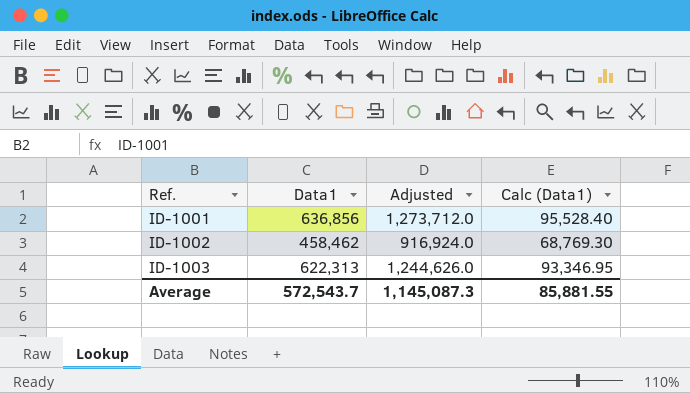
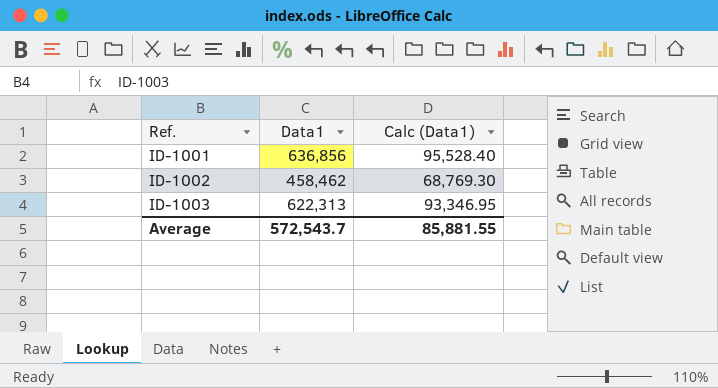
column Adjusted | formula: [Data1] * 2 -> none

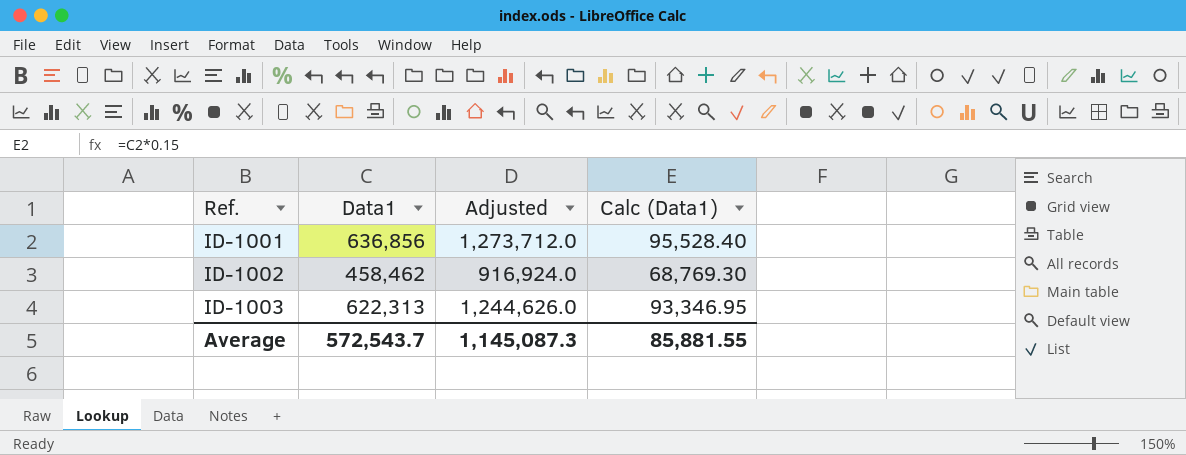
column Adjusted | formula: none -> [Data1] * 2

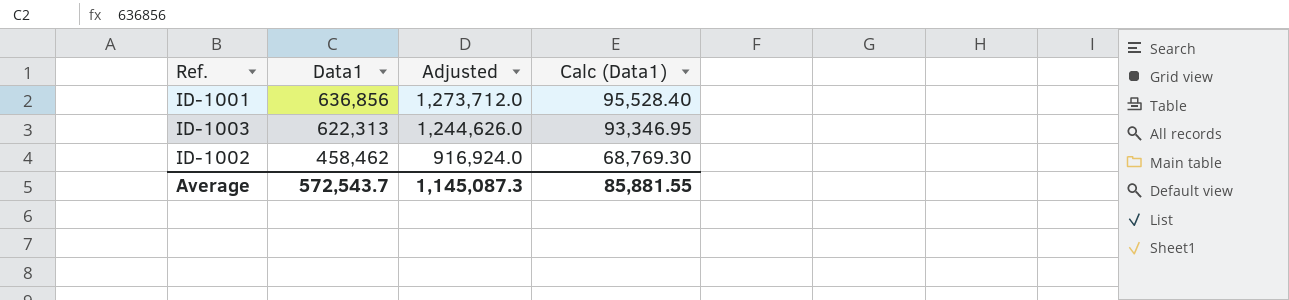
row order: Ref. ascending -> Data1 descending

